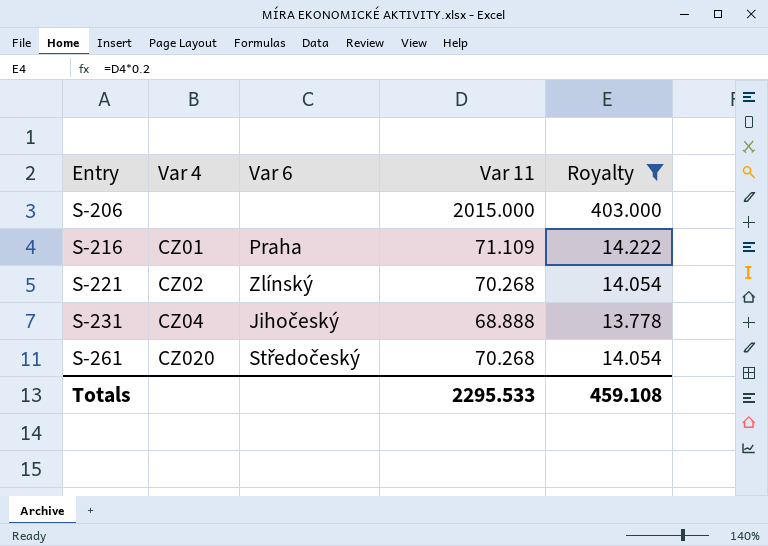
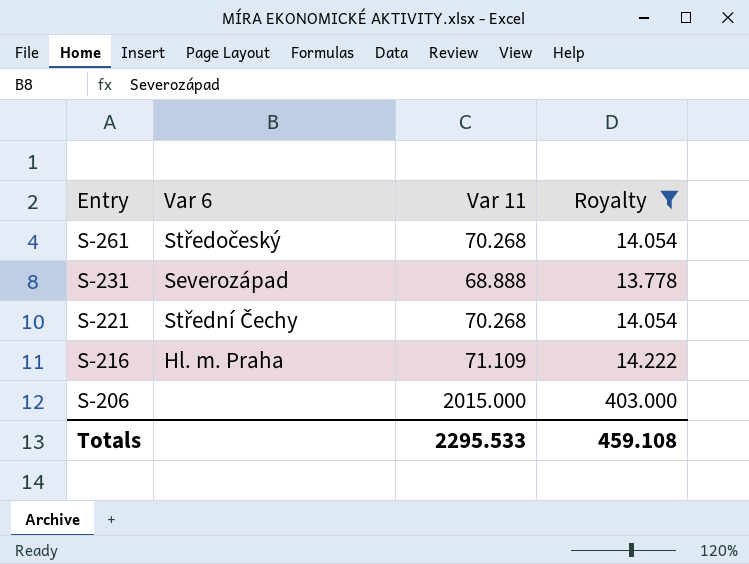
row order: Entry ascending -> Entry descending
column Var 4 | position: 2 -> none
S-231 | Var 6: Jihočeský -> Severozápad
S-221 | Var 6: Zlínský -> Střední Čechy
S-216 | Var 6: Praha -> Hl. m. Praha

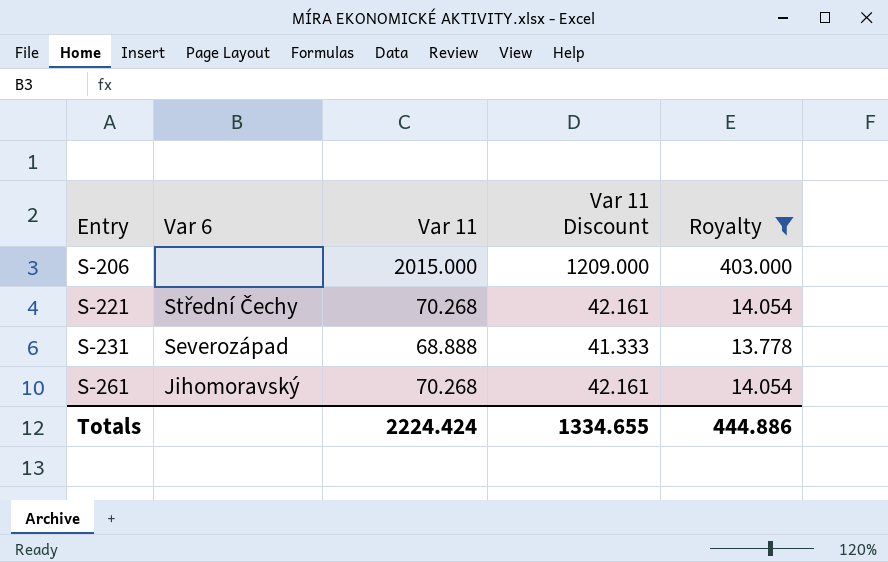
row order: Entry descending -> Entry ascending
column Var 11 Discount | formula: none -> [Var 11] * 0.6
row S-216: Hl. m. Praha | 71.109 | 14.222 -> none
S-261 | Var 6: Středočeský -> Jihomoravský
Totals | Var 11: 2295.533 -> 2224.424
Totals | Royalty: 459.108 -> 444.886

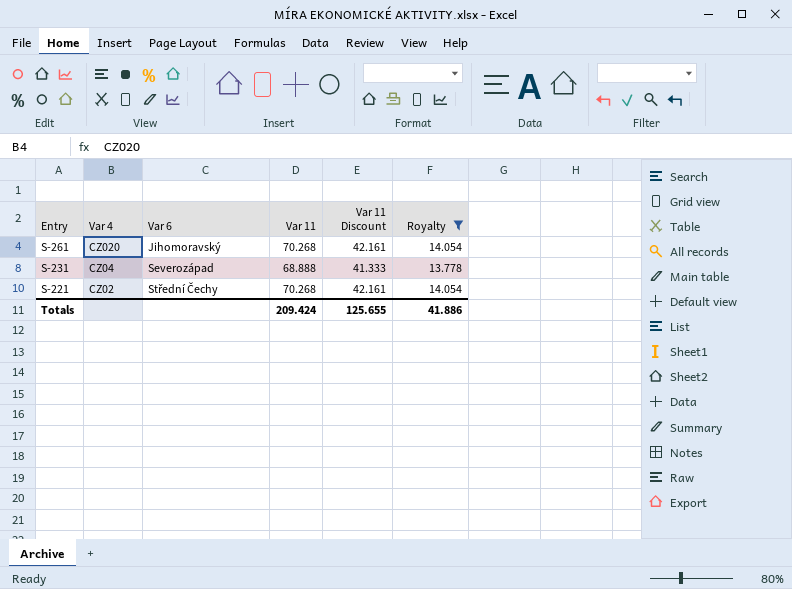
row order: Entry ascending -> Entry descending
column Var 4 | position: none -> 2
row S-206: none | 2015.000 | 1209.000 | 403.000 -> none
Totals | Var 11: 2224.424 -> 209.424
Totals | Var 11 Discount: 1334.655 -> 125.655
Totals | Royalty: 444.886 -> 41.886

